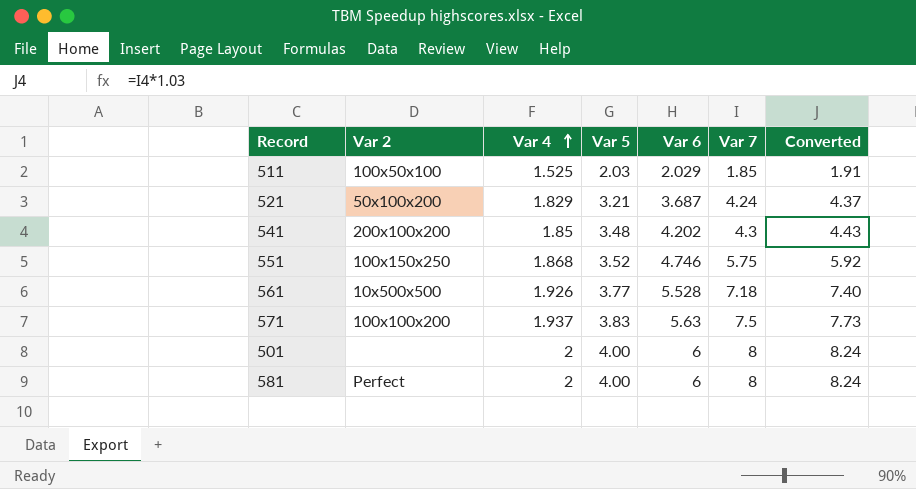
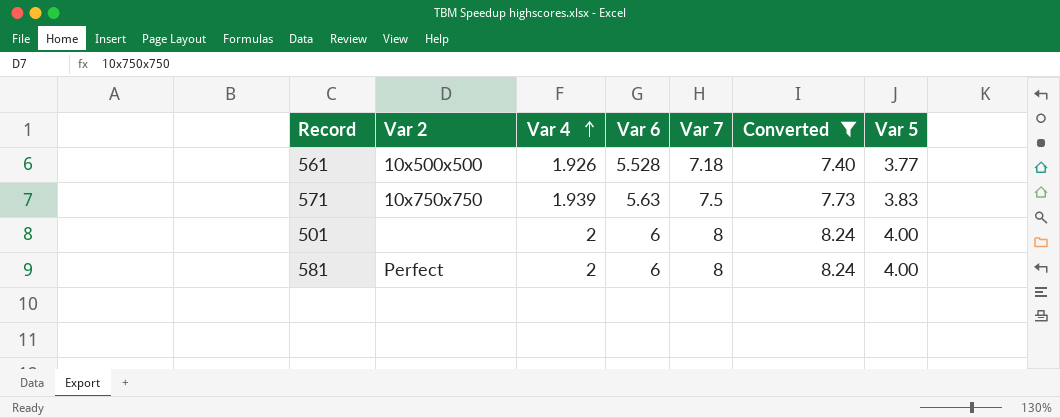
filter: none -> Converted >= 7.40
column Var 5 | position: 4 -> 7
571 | Var 2: 100x100x200 -> 10x750x750
571 | Var 4: 1.937 -> 1.939

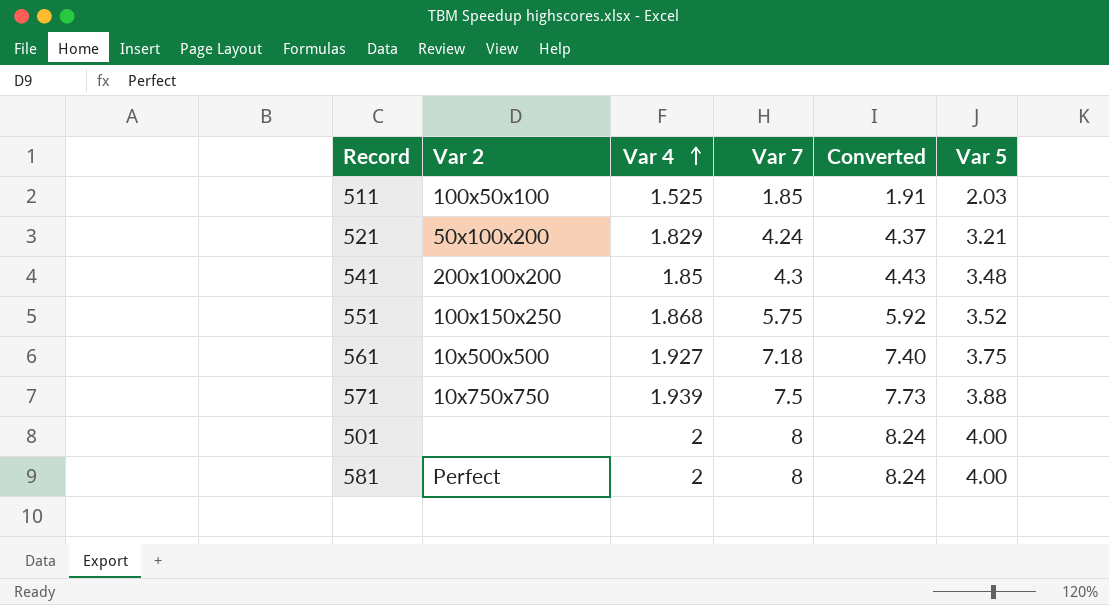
filter: Converted >= 7.40 -> none
column Var 6 | position: 4 -> none
561 | Var 4: 1.926 -> 1.927
561 | Var 5: 3.77 -> 3.75
571 | Var 5: 3.83 -> 3.88

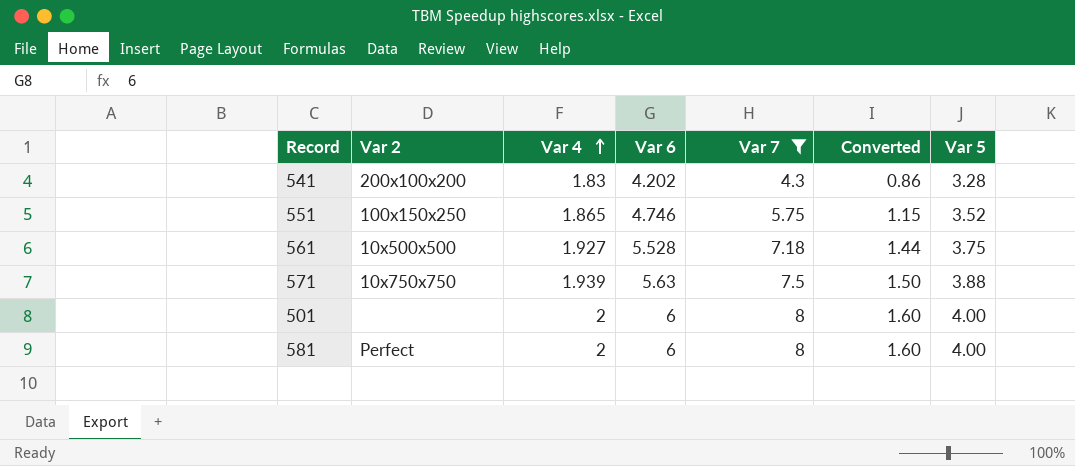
filter: none -> Var 7 >= 4.3
column Var 6 | position: none -> 4
column Converted | formula: [Var 7] * 1.03 -> [Var 7] * 0.2
541 | Var 4: 1.85 -> 1.83
541 | Var 5: 3.48 -> 3.28
551 | Var 4: 1.868 -> 1.865

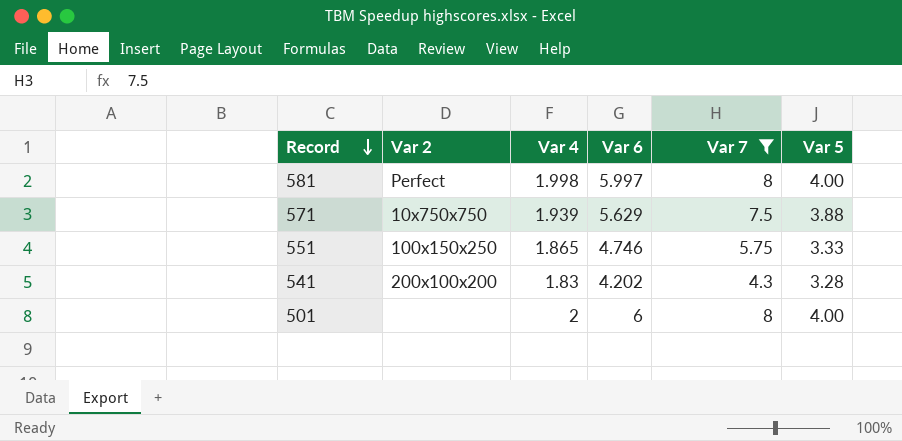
row order: Var 4 ascending -> Record descending
column Converted | formula: [Var 7] * 0.2 -> none
row 561: 10x500x500 | 1.927 | 5.528 | 7.18 | 1.44 | 3.75 -> none
581 | Var 4: 2 -> 1.998
581 | Var 6: 6 -> 5.997
571 | Var 6: 5.63 -> 5.629
551 | Var 5: 3.52 -> 3.33

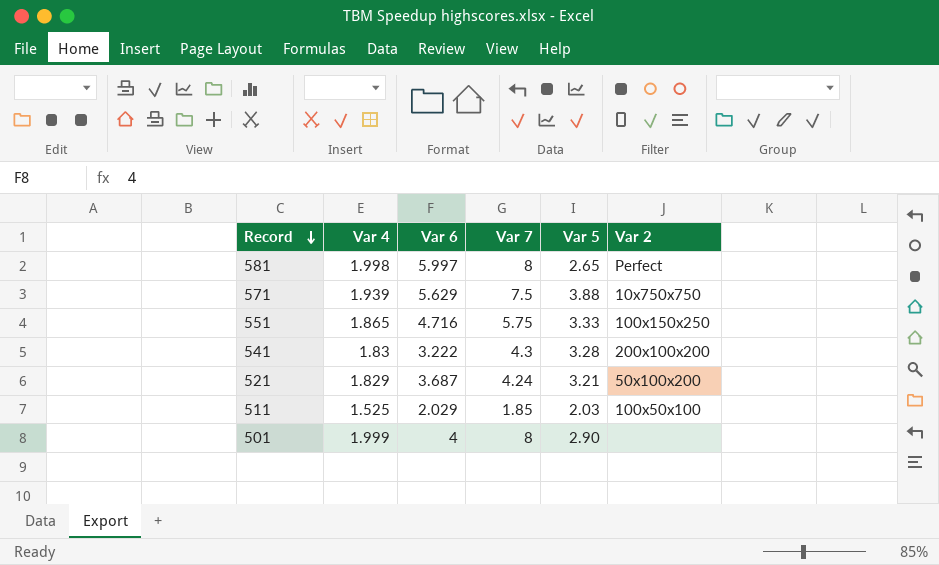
filter: Var 7 >= 4.3 -> none
column Var 2 | position: 2 -> 6
581 | Var 5: 4.00 -> 2.65
551 | Var 6: 4.746 -> 4.716
541 | Var 6: 4.202 -> 3.222
501 | Var 4: 2 -> 1.999
501 | Var 6: 6 -> 4
501 | Var 5: 4.00 -> 2.90

